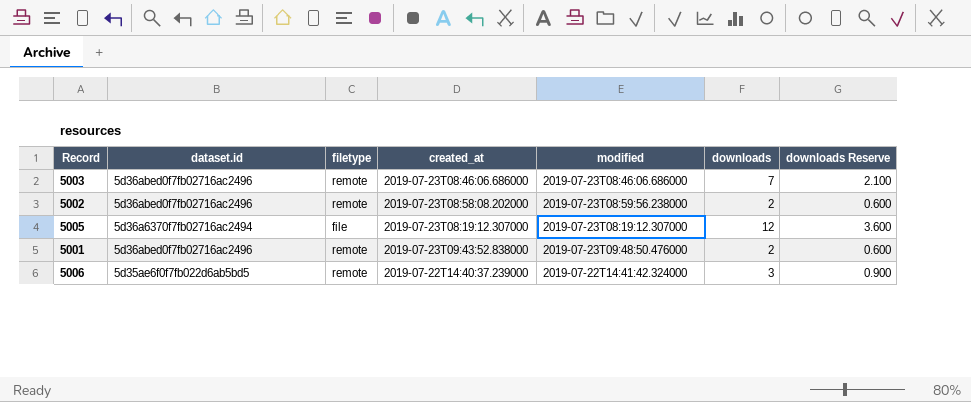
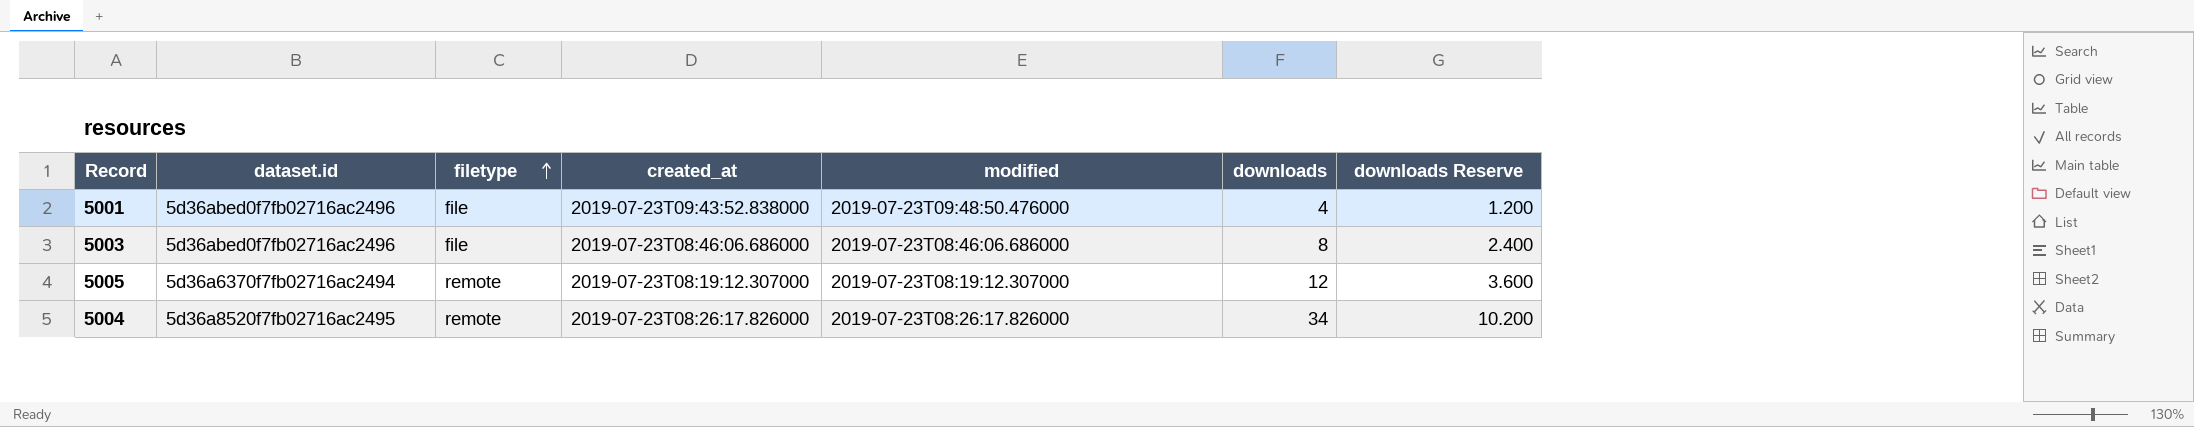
row order: none -> filetype ascending
row 5002: 5d36abed0f7fb02716ac2496 | remote | 2019-07-23T08:58:08.202000 | 2019-07-23T08:59:56.238000 | 2 | 0.600 -> none
row 5006: 5d35ae6f0f7fb022d6ab5bd5 | remote | 2019-07-22T14:40:37.239000 | 2019-07-22T14:41:42.324000 | 3 | 0.900 -> none
5001 | filetype: remote -> file
5001 | downloads: 2 -> 4
5001 | downloads Reserve: 0.600 -> 1.200
5003 | filetype: remote -> file
5003 | downloads: 7 -> 8
5003 | downloads Reserve: 2.100 -> 2.400
5005 | filetype: file -> remote
row 5004: none -> 5d36a8520f7fb02716ac2495 | remote | 2019-07-23T08:26:17.826000 | 2019-07-23T08:26:17.826000 | 34 | 10.200

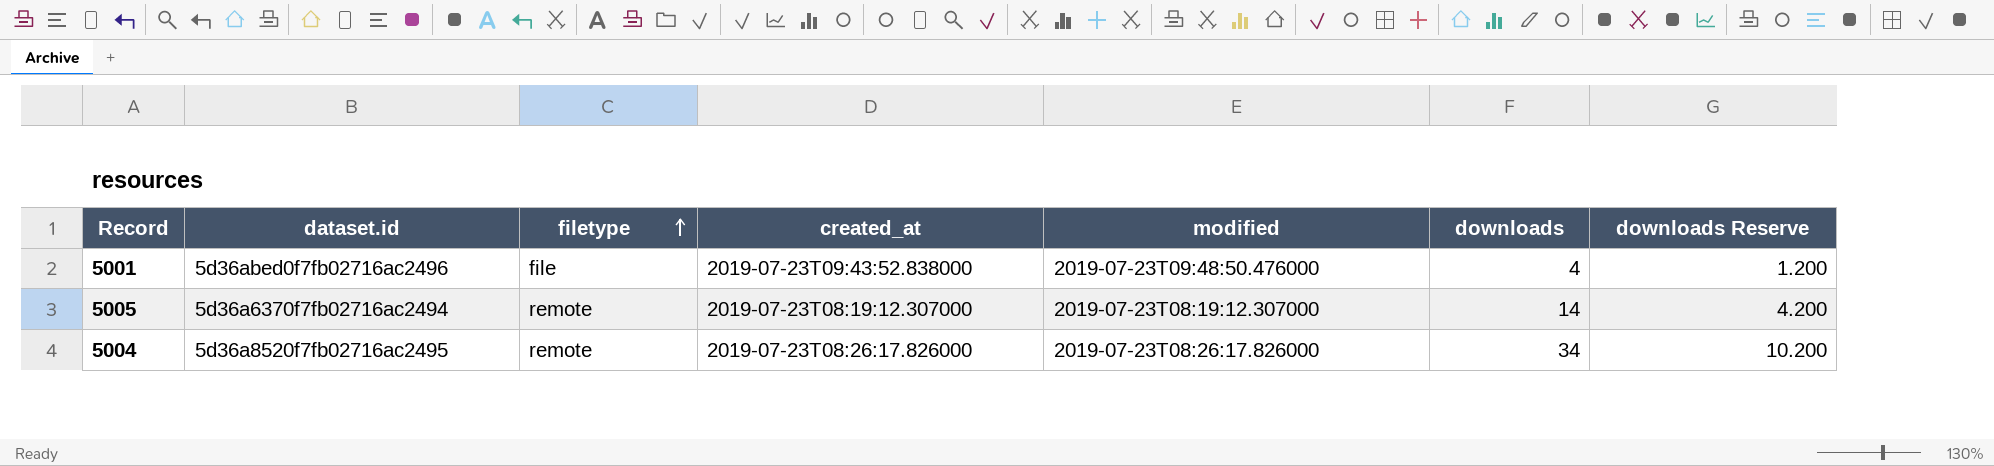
row 5003: 5d36abed0f7fb02716ac2496 | file | 2019-07-23T08:46:06.686000 | 2019-07-23T08:46:06.686000 | 8 | 2.400 -> none
5005 | downloads: 12 -> 14
5005 | downloads Reserve: 3.600 -> 4.200

